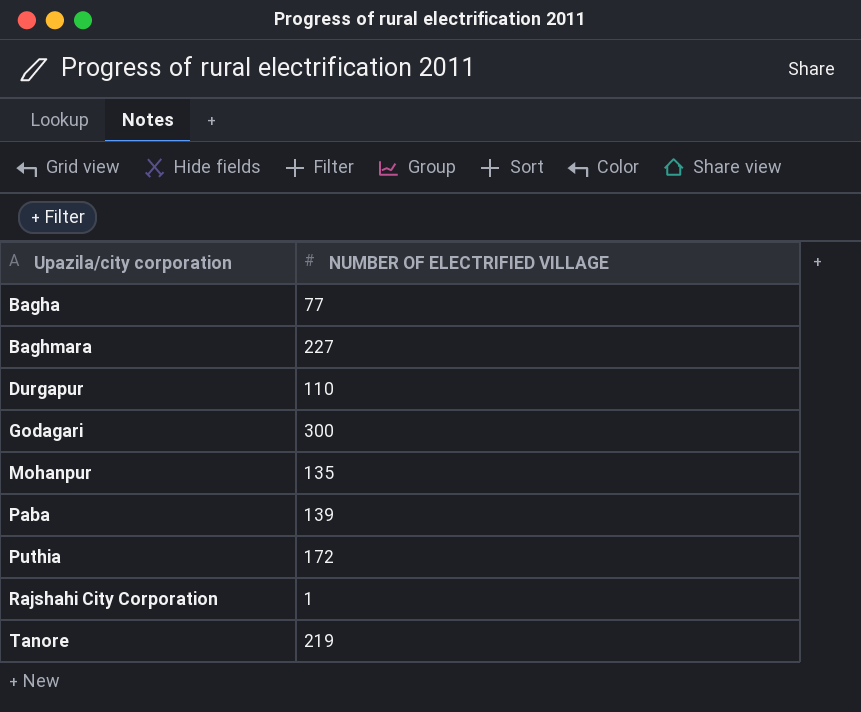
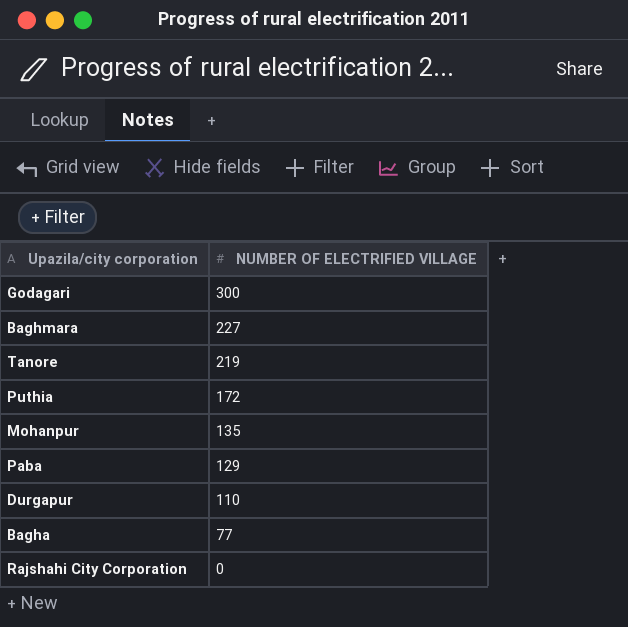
row order: Upazila/city corporation ascending -> NUMBER OF ELECTRIFIED VILLAGE descending
Paba | NUMBER OF ELECTRIFIED VILLAGE: 139 -> 129
Rajshahi City Corporation | NUMBER OF ELECTRIFIED VILLAGE: 1 -> 0

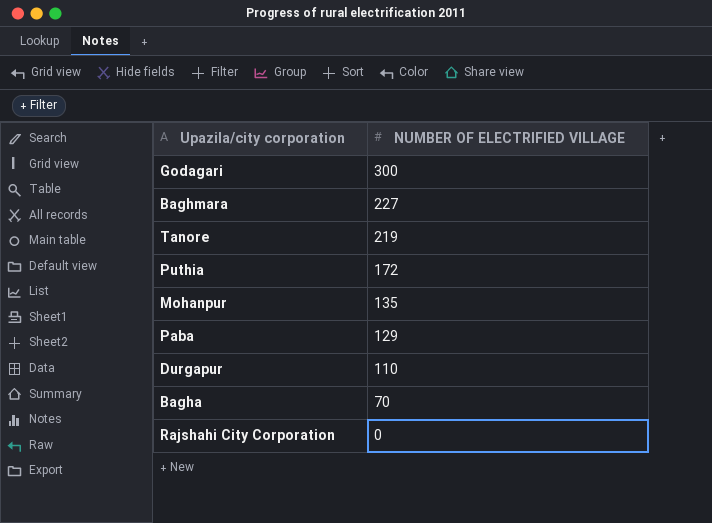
Bagha | NUMBER OF ELECTRIFIED VILLAGE: 77 -> 70

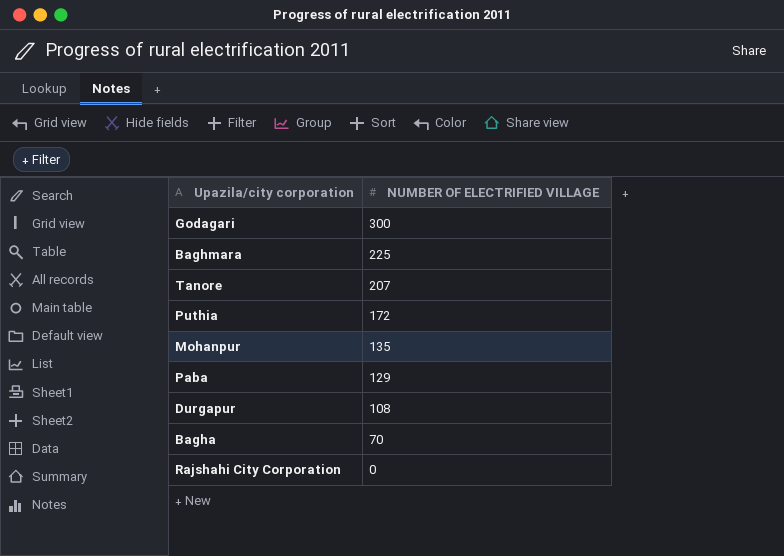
Baghmara | NUMBER OF ELECTRIFIED VILLAGE: 227 -> 225
Tanore | NUMBER OF ELECTRIFIED VILLAGE: 219 -> 207
Durgapur | NUMBER OF ELECTRIFIED VILLAGE: 110 -> 108

